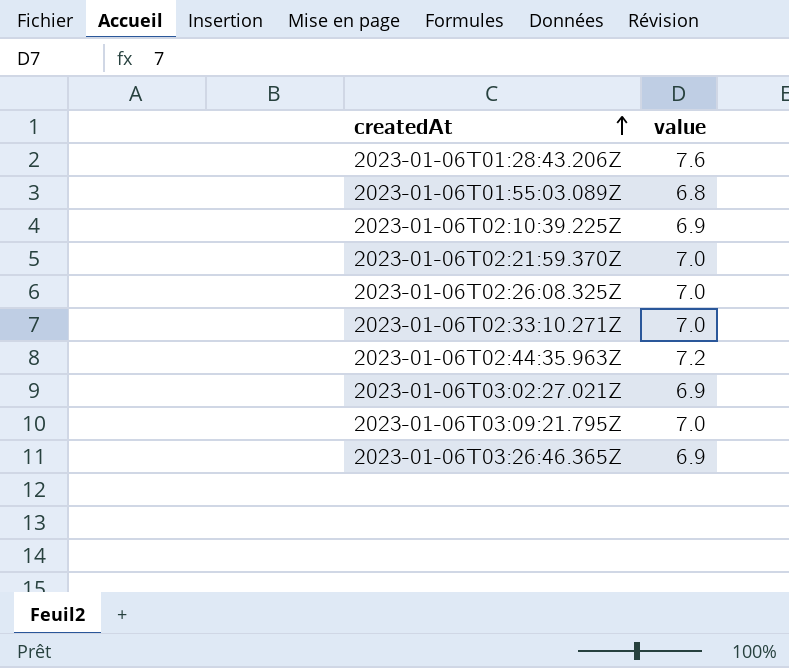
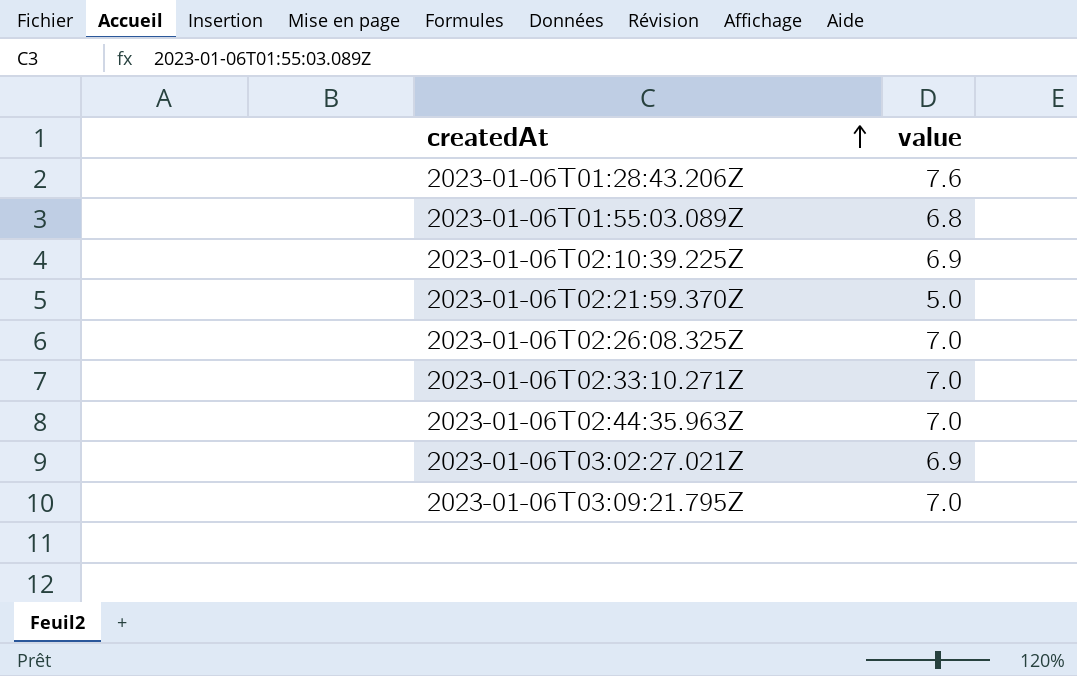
row 2023-01-06T03:26:46.365Z: 6.9 -> none
2023-01-06T02:21:59.370Z | value: 7.0 -> 5.0
2023-01-06T02:44:35.963Z | value: 7.2 -> 7.0

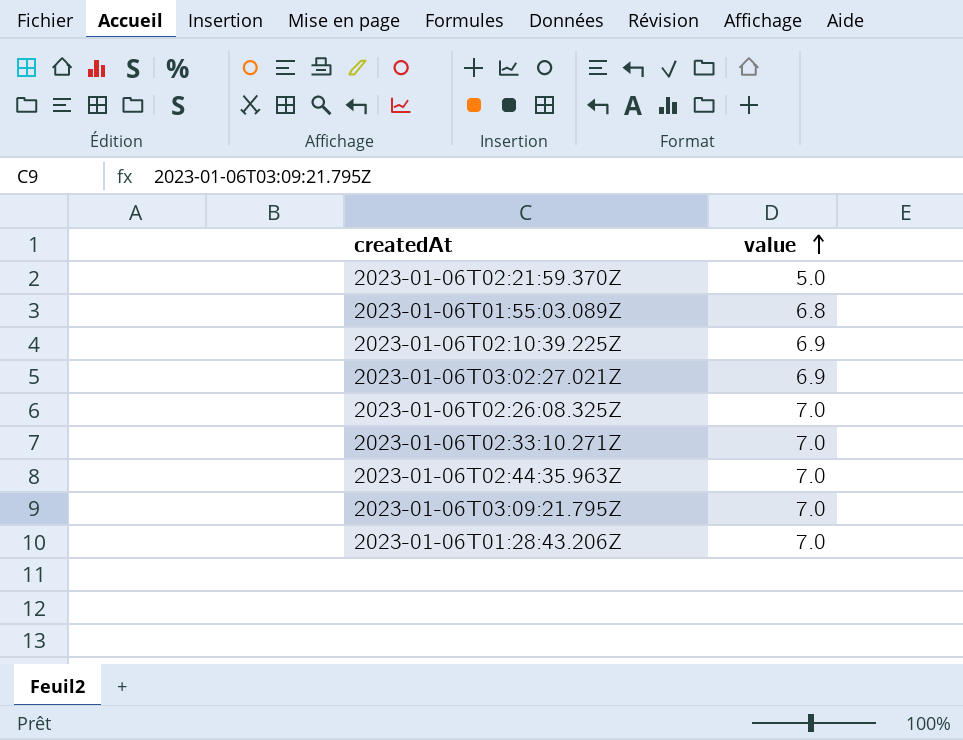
row order: createdAt ascending -> value ascending
2023-01-06T01:28:43.206Z | value: 7.6 -> 7.0

